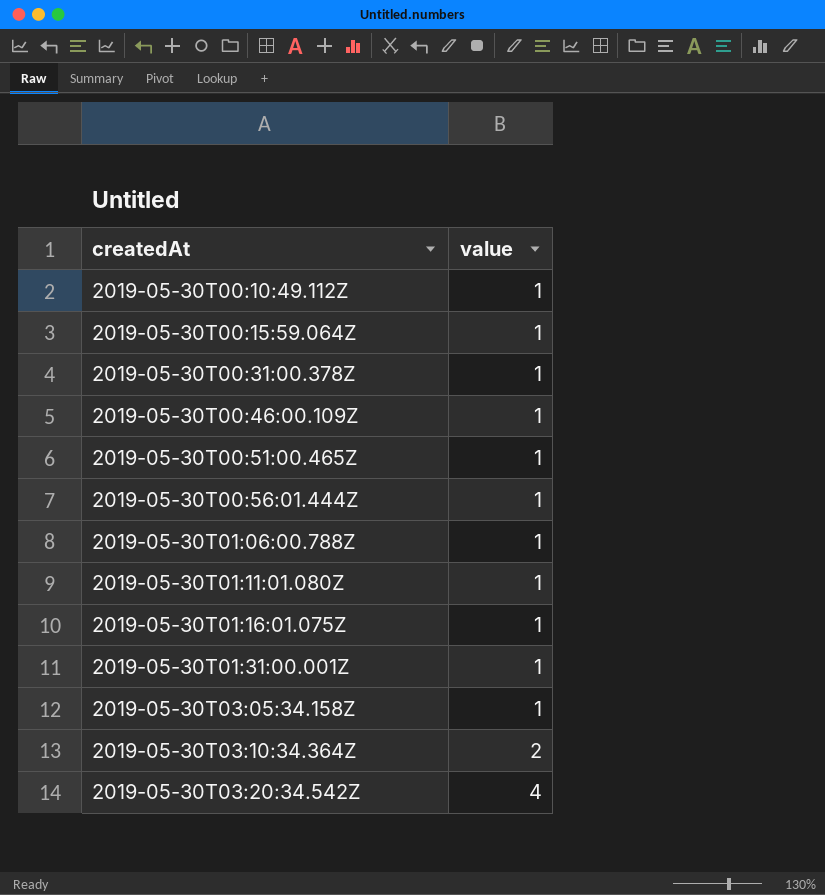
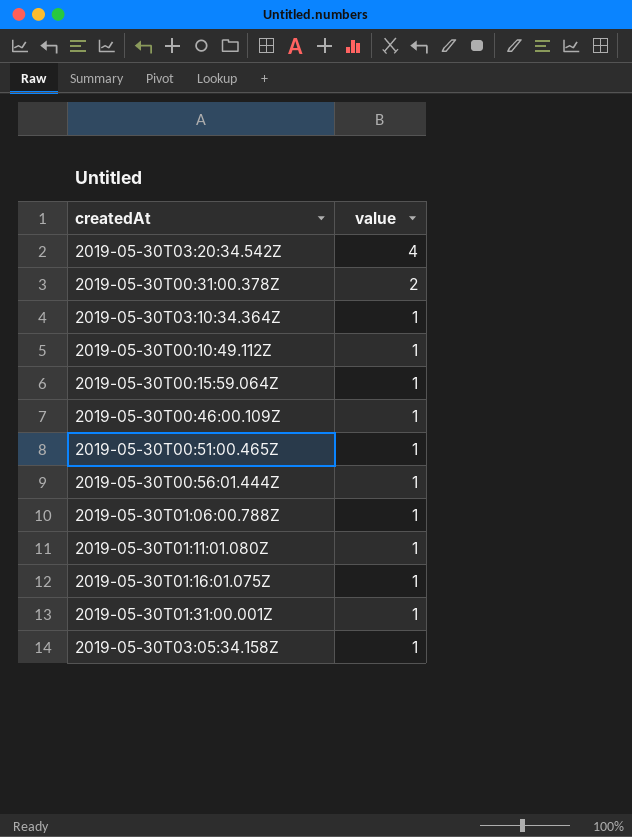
row order: createdAt ascending -> value descending
2019-05-30T00:31:00.378Z | value: 1 -> 2
2019-05-30T03:10:34.364Z | value: 2 -> 1

